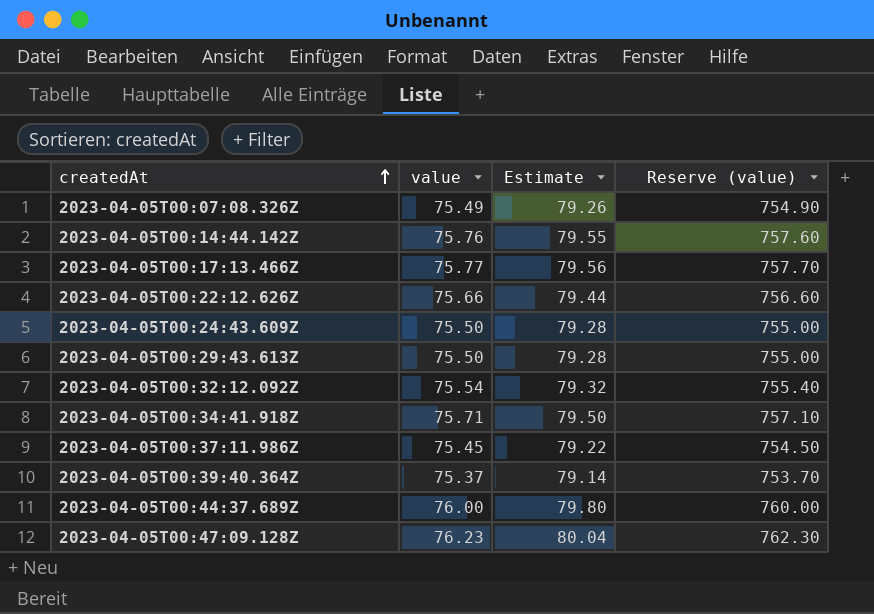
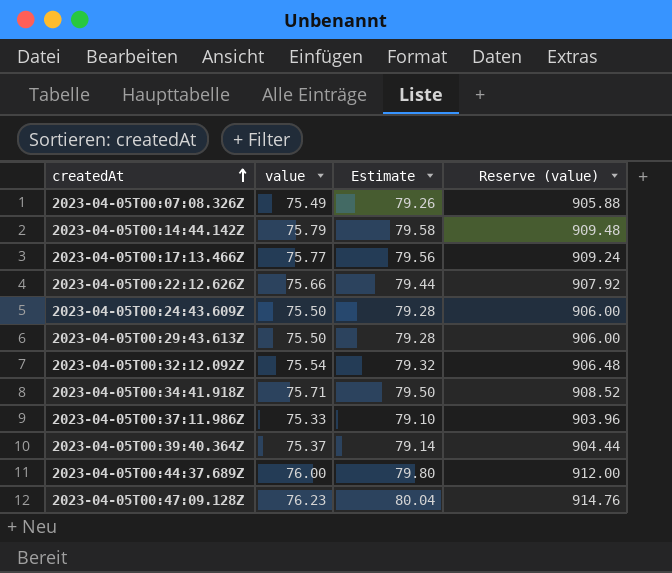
column Reserve (value) | formula: [value] * 10 -> [value] * 12
2023-04-05T00:14:44.142Z | value: 75.76 -> 75.79
2023-04-05T00:14:44.142Z | Estimate: 79.55 -> 79.58
2023-04-05T00:37:11.986Z | value: 75.45 -> 75.33
2023-04-05T00:37:11.986Z | Estimate: 79.22 -> 79.10

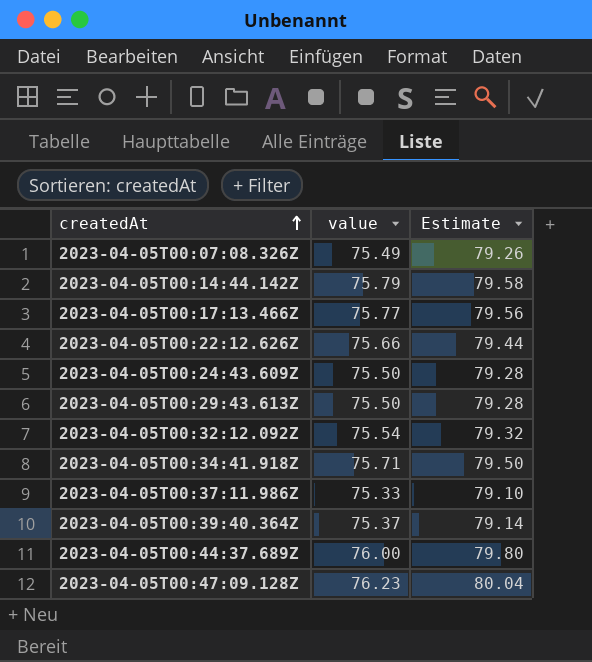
column Reserve (value) | formula: [value] * 12 -> none

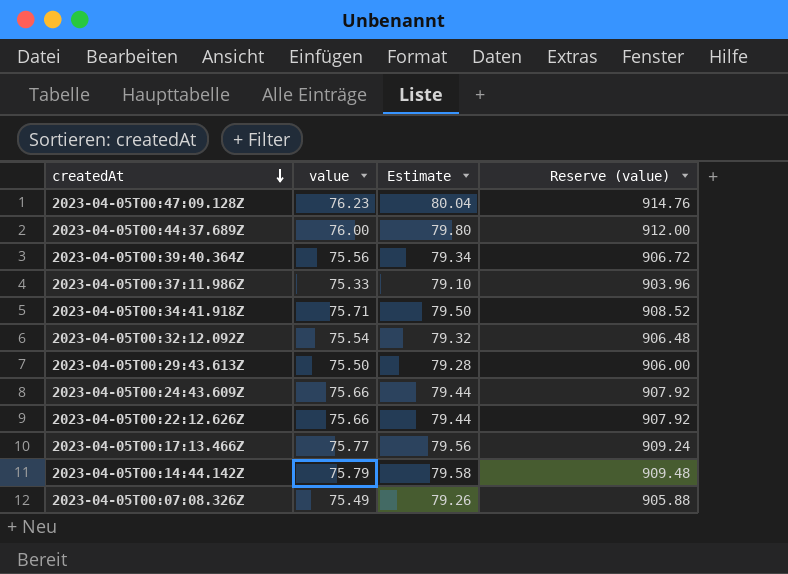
row order: createdAt ascending -> createdAt descending
column Reserve (value) | formula: none -> [value] * 12
2023-04-05T00:39:40.364Z | value: 75.37 -> 75.56
2023-04-05T00:39:40.364Z | Estimate: 79.14 -> 79.34
2023-04-05T00:24:43.609Z | value: 75.50 -> 75.66
2023-04-05T00:24:43.609Z | Estimate: 79.28 -> 79.44

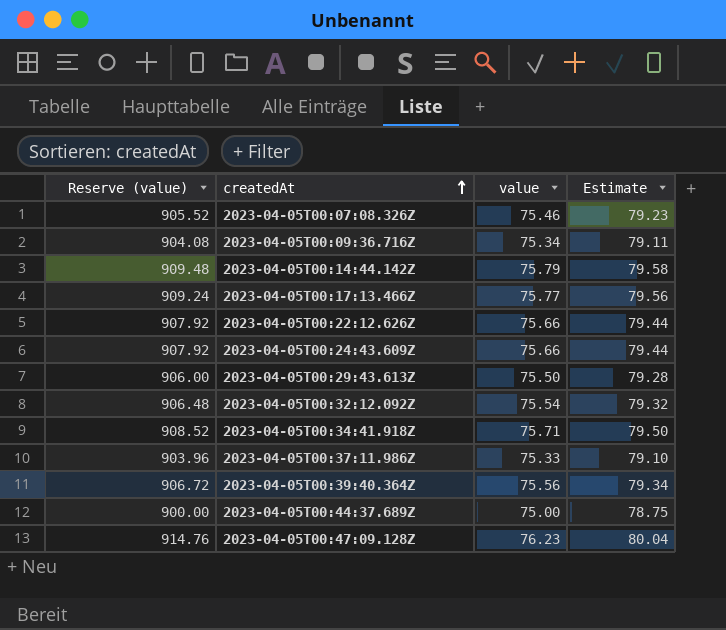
row order: createdAt descending -> createdAt ascending
column Reserve (value) | position: 4 -> 1
2023-04-05T00:07:08.326Z | Reserve (value): 905.88 -> 905.52
2023-04-05T00:07:08.326Z | value: 75.49 -> 75.46
2023-04-05T00:07:08.326Z | Estimate: 79.26 -> 79.23
row 2023-04-05T00:09:36.716Z: none -> 904.08 | 75.34 | 79.11
2023-04-05T00:44:37.689Z | Reserve (value): 912.00 -> 900.00
2023-04-05T00:44:37.689Z | value: 76.00 -> 75.00
2023-04-05T00:44:37.689Z | Estimate: 79.80 -> 78.75

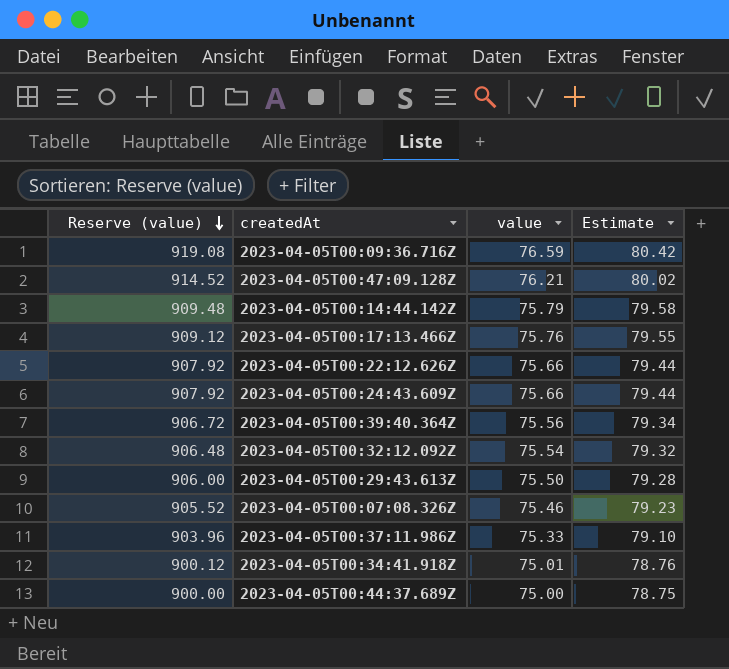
row order: createdAt ascending -> Reserve (value) descending
2023-04-05T00:09:36.716Z | Reserve (value): 904.08 -> 919.08
2023-04-05T00:09:36.716Z | value: 75.34 -> 76.59
2023-04-05T00:09:36.716Z | Estimate: 79.11 -> 80.42
2023-04-05T00:47:09.128Z | Reserve (value): 914.76 -> 914.52
2023-04-05T00:47:09.128Z | value: 76.23 -> 76.21
2023-04-05T00:47:09.128Z | Estimate: 80.04 -> 80.02
2023-04-05T00:17:13.466Z | Reserve (value): 909.24 -> 909.12
2023-04-05T00:17:13.466Z | value: 75.77 -> 75.76
2023-04-05T00:17:13.466Z | Estimate: 79.56 -> 79.55
2023-04-05T00:34:41.918Z | Reserve (value): 908.52 -> 900.12
2023-04-05T00:34:41.918Z | value: 75.71 -> 75.01
2023-04-05T00:34:41.918Z | Estimate: 79.50 -> 78.76

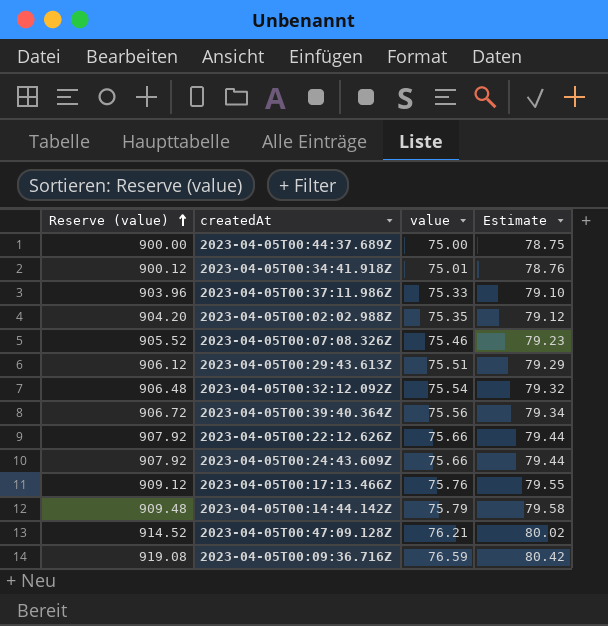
row order: Reserve (value) descending -> Reserve (value) ascending
row 2023-04-05T00:02:02.988Z: none -> 904.20 | 75.35 | 79.12
2023-04-05T00:29:43.613Z | Reserve (value): 906.00 -> 906.12
2023-04-05T00:29:43.613Z | value: 75.50 -> 75.51
2023-04-05T00:29:43.613Z | Estimate: 79.28 -> 79.29

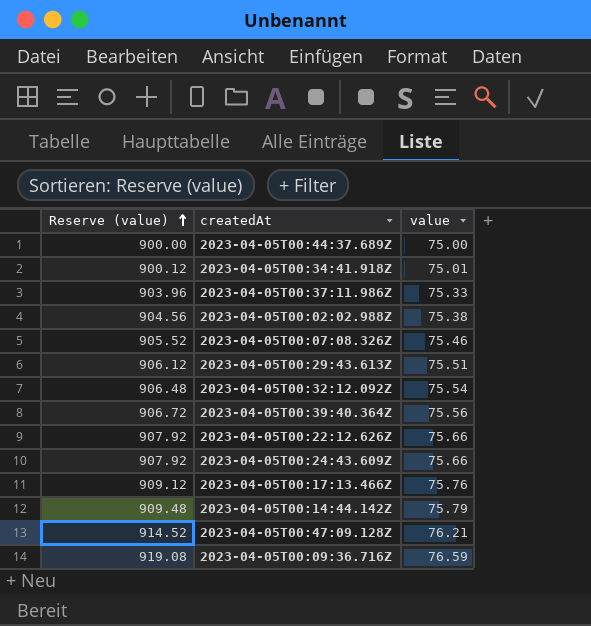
column Estimate | formula: [value] * 1.05 -> none
2023-04-05T00:02:02.988Z | Reserve (value): 904.20 -> 904.56
2023-04-05T00:02:02.988Z | value: 75.35 -> 75.38

